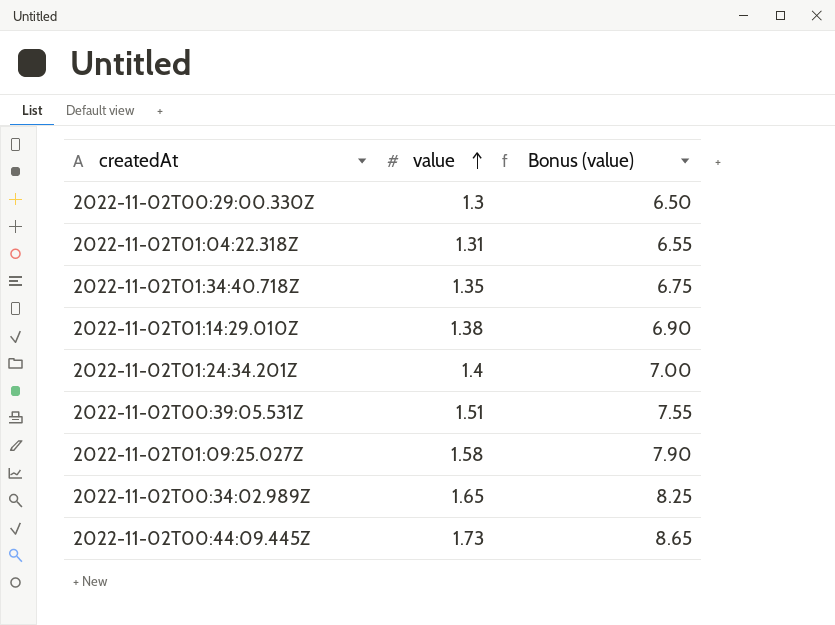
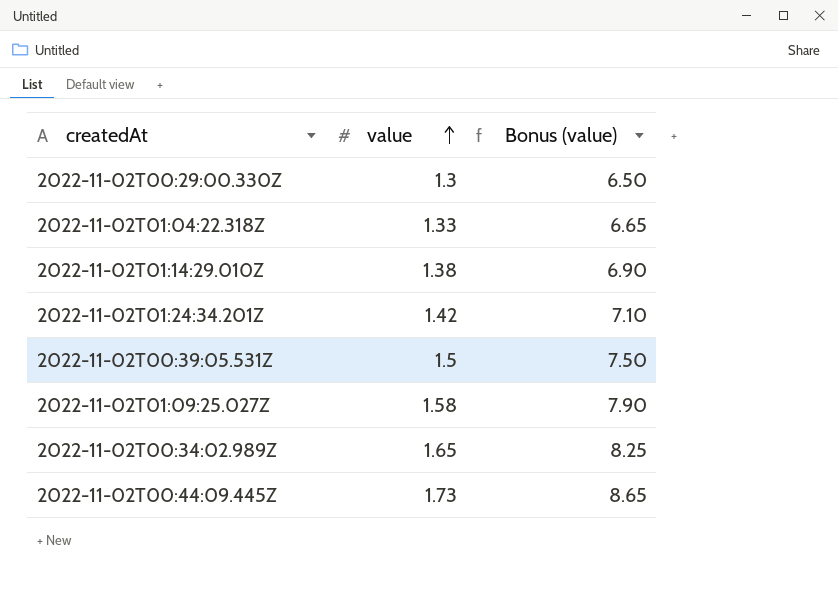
row 2022-11-02T01:34:40.718Z: 1.35 | 6.75 -> none
2022-11-02T01:04:22.318Z | value: 1.31 -> 1.33
2022-11-02T01:04:22.318Z | Bonus (value): 6.55 -> 6.65
2022-11-02T01:24:34.201Z | value: 1.4 -> 1.42
2022-11-02T01:24:34.201Z | Bonus (value): 7.00 -> 7.10
2022-11-02T00:39:05.531Z | value: 1.51 -> 1.5
2022-11-02T00:39:05.531Z | Bonus (value): 7.55 -> 7.50

